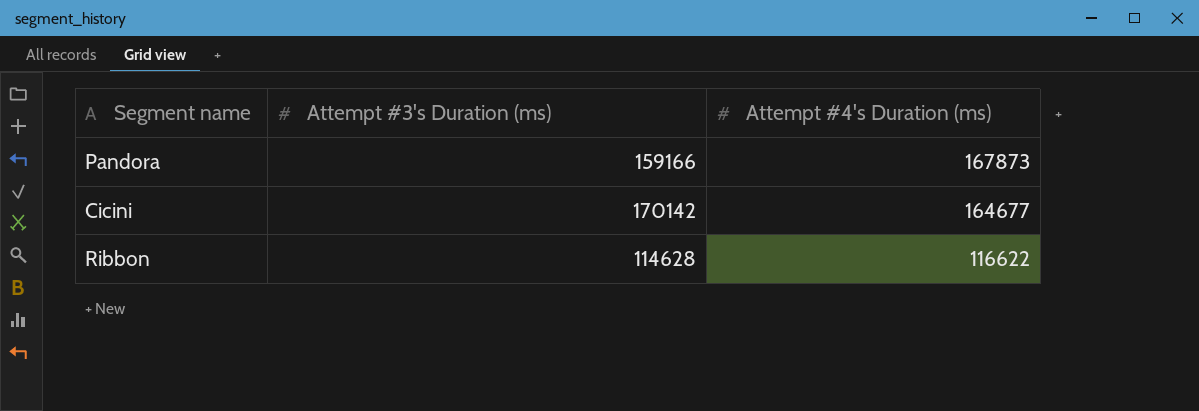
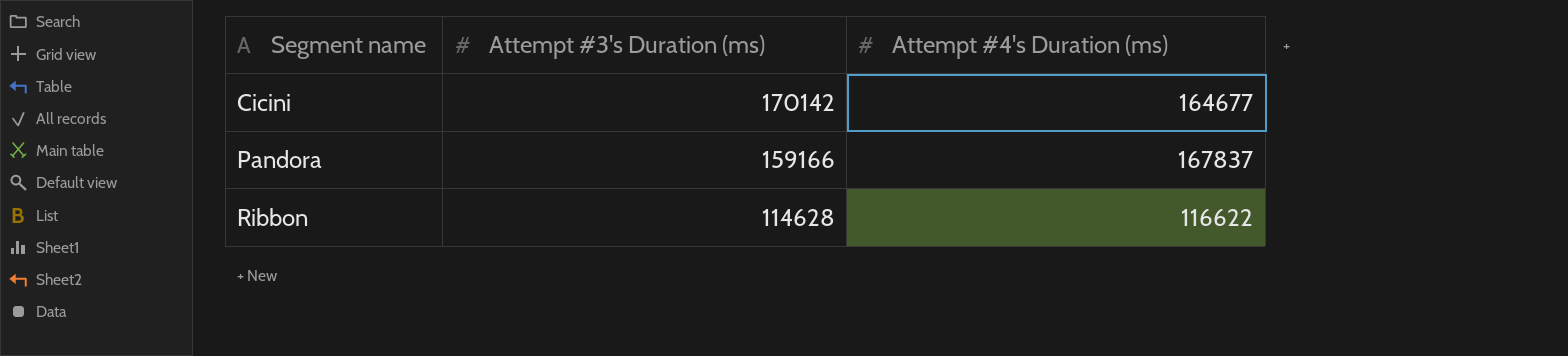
row order: Attempt #4's Duration (ms) descending -> Segment name ascending
Pandora | Attempt #4's Duration (ms): 167873 -> 167837

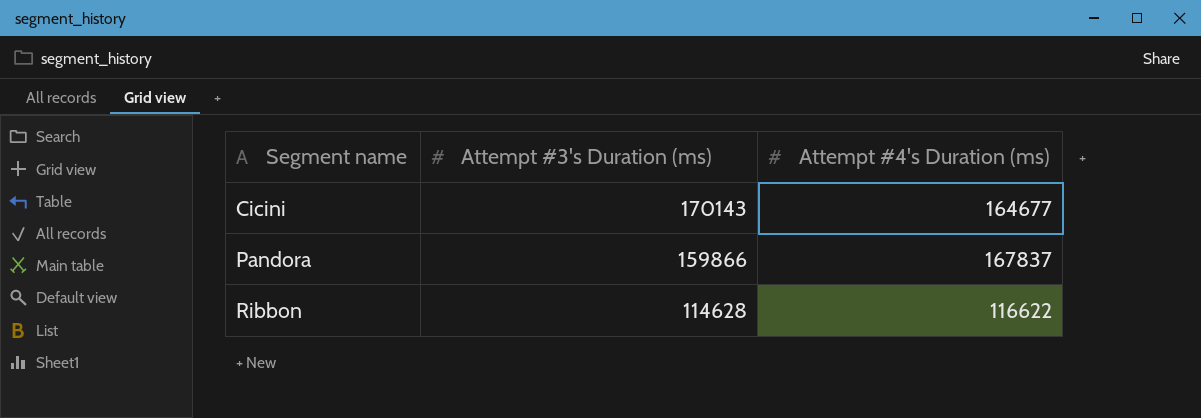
Cicini | Attempt #3's Duration (ms): 170142 -> 170143
Pandora | Attempt #3's Duration (ms): 159166 -> 159866

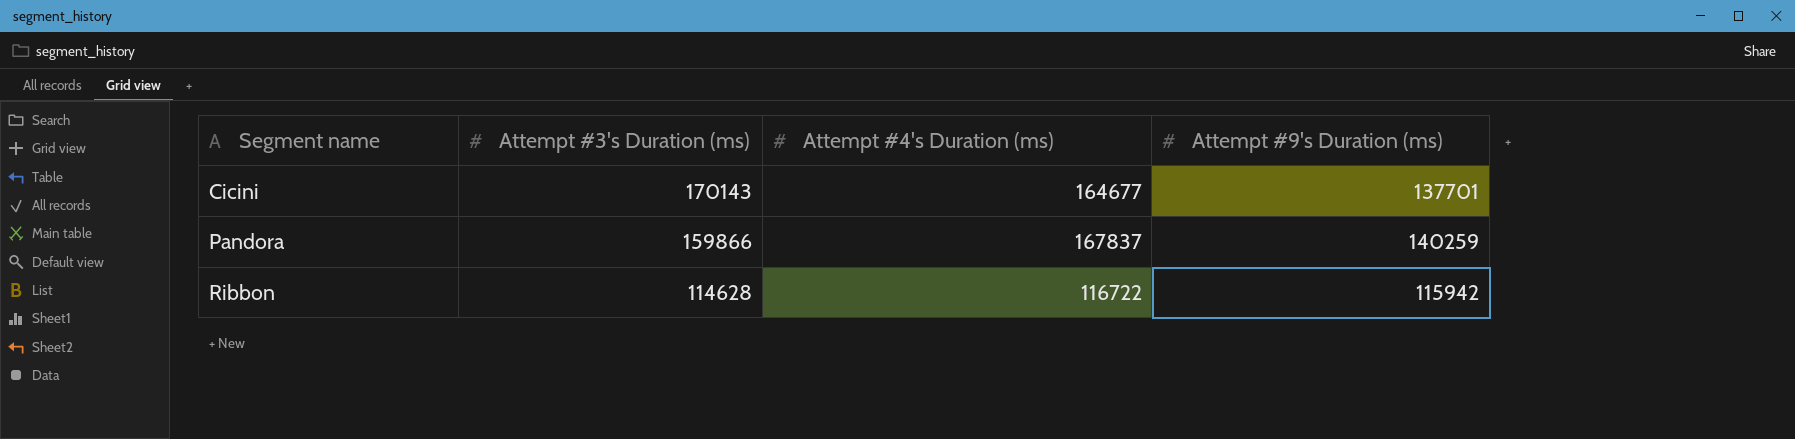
column Attempt #9's Duration (ms) | position: none -> 4
Ribbon | Attempt #4's Duration (ms): 116622 -> 116722

